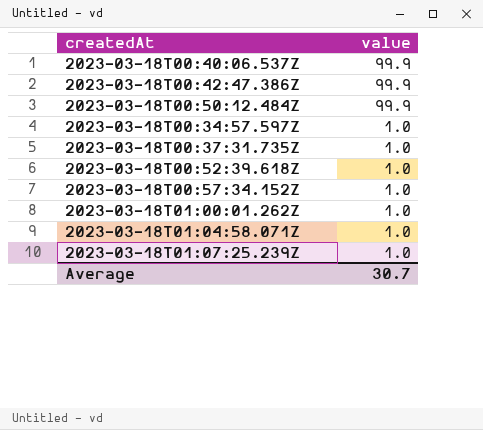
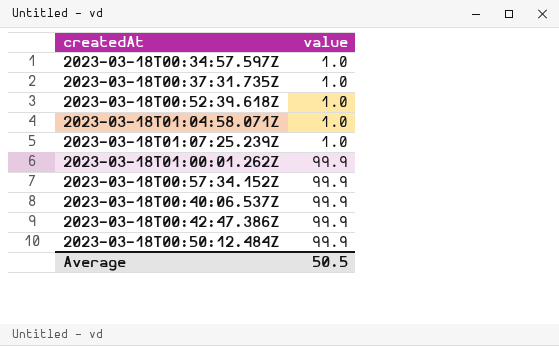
row order: value descending -> value ascending
2023-03-18T01:00:01.262Z | value: 1.0 -> 99.9
2023-03-18T00:57:34.152Z | value: 1.0 -> 99.9
Average | value: 30.7 -> 50.5

